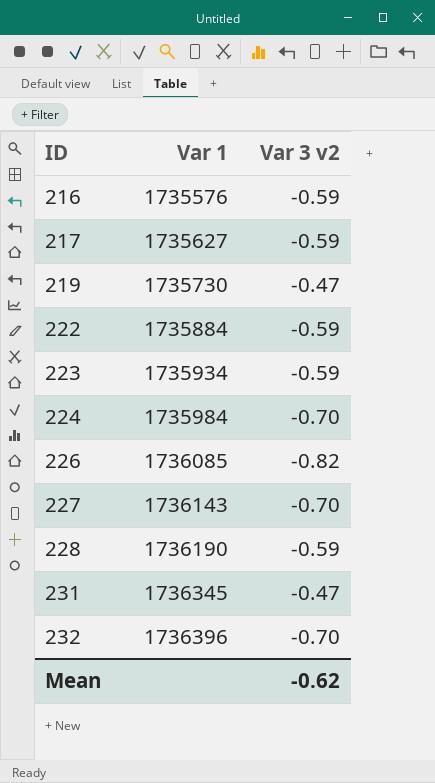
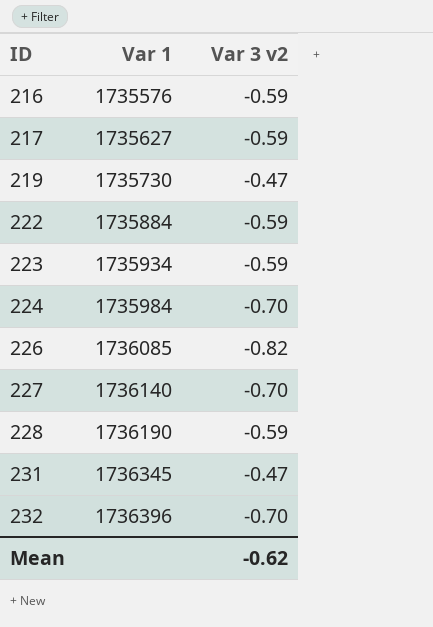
227 | Var 1: 1736143 -> 1736140

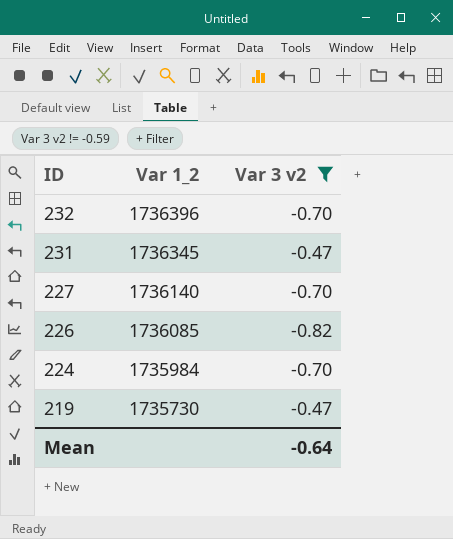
filter: none -> Var 3 v2 != -0.59
row order: ID ascending -> ID descending
column name: Var 1 -> Var 1_2
Mean | Var 3 v2: -0.62 -> -0.64

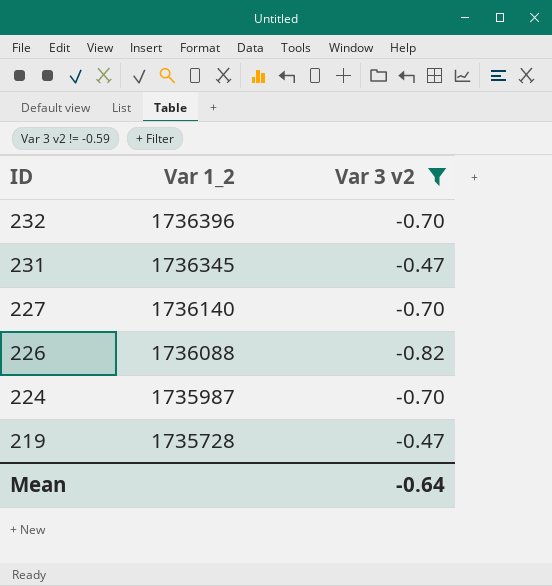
226 | Var 1_2: 1736085 -> 1736088
224 | Var 1_2: 1735984 -> 1735987
219 | Var 1_2: 1735730 -> 1735728

